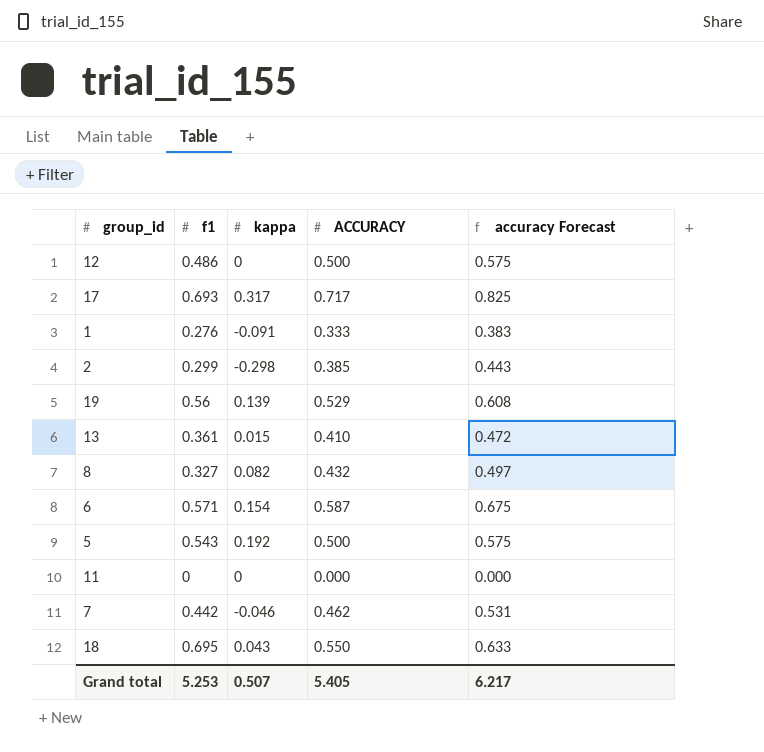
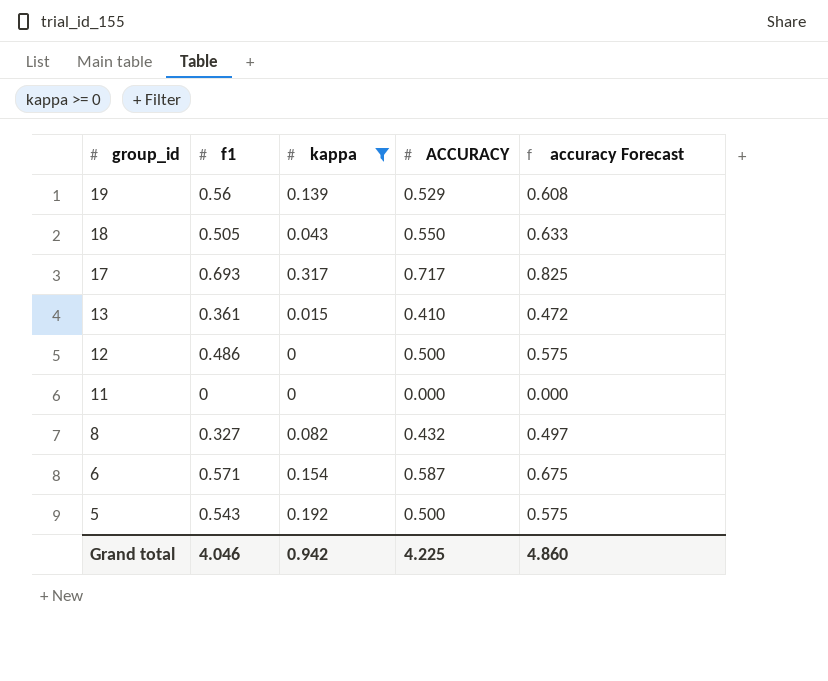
filter: none -> kappa >= 0
row order: none -> group_id descending
18 | f1: 0.695 -> 0.505
Grand total | f1: 5.253 -> 4.046
Grand total | kappa: 0.507 -> 0.942
Grand total | ACCURACY: 5.405 -> 4.225
Grand total | accuracy Forecast: 6.217 -> 4.860

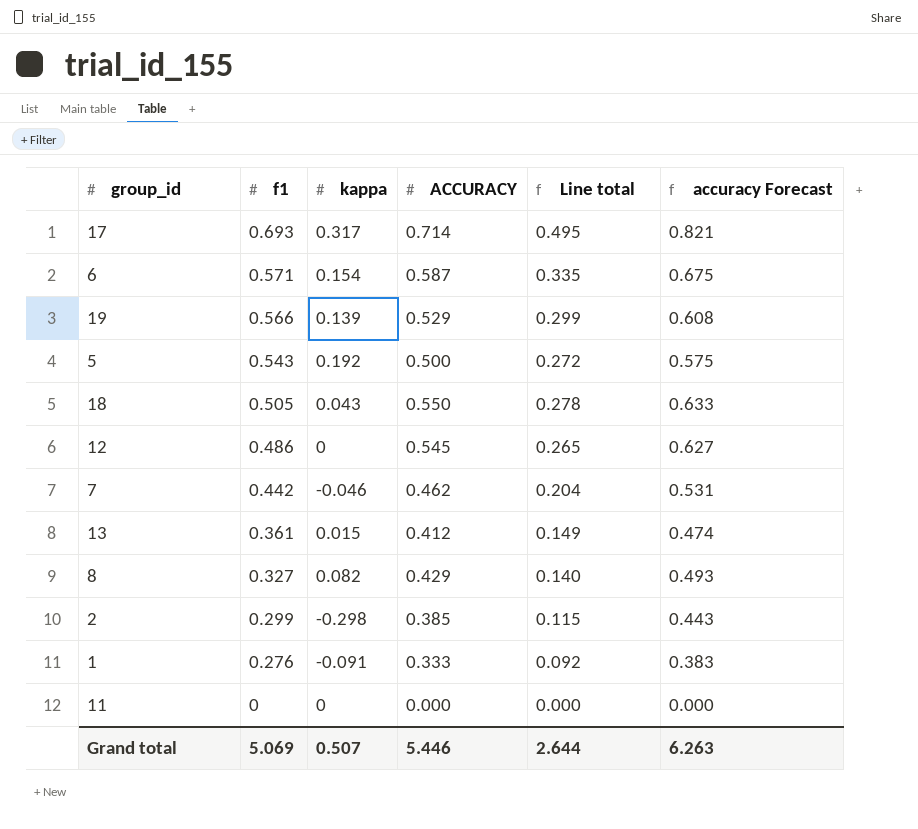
filter: kappa >= 0 -> none
row order: group_id descending -> f1 descending
column Line total | formula: none -> [f1] * [ACCURACY]
17 | ACCURACY: 0.717 -> 0.714
17 | accuracy Forecast: 0.825 -> 0.821
19 | f1: 0.56 -> 0.566
12 | ACCURACY: 0.500 -> 0.545
12 | accuracy Forecast: 0.575 -> 0.627
13 | ACCURACY: 0.410 -> 0.412
13 | accuracy Forecast: 0.472 -> 0.474
8 | ACCURACY: 0.432 -> 0.429
8 | accuracy Forecast: 0.497 -> 0.493
Grand total | f1: 4.046 -> 5.069
Grand total | kappa: 0.942 -> 0.507
Grand total | ACCURACY: 4.225 -> 5.446
Grand total | accuracy Forecast: 4.860 -> 6.263

